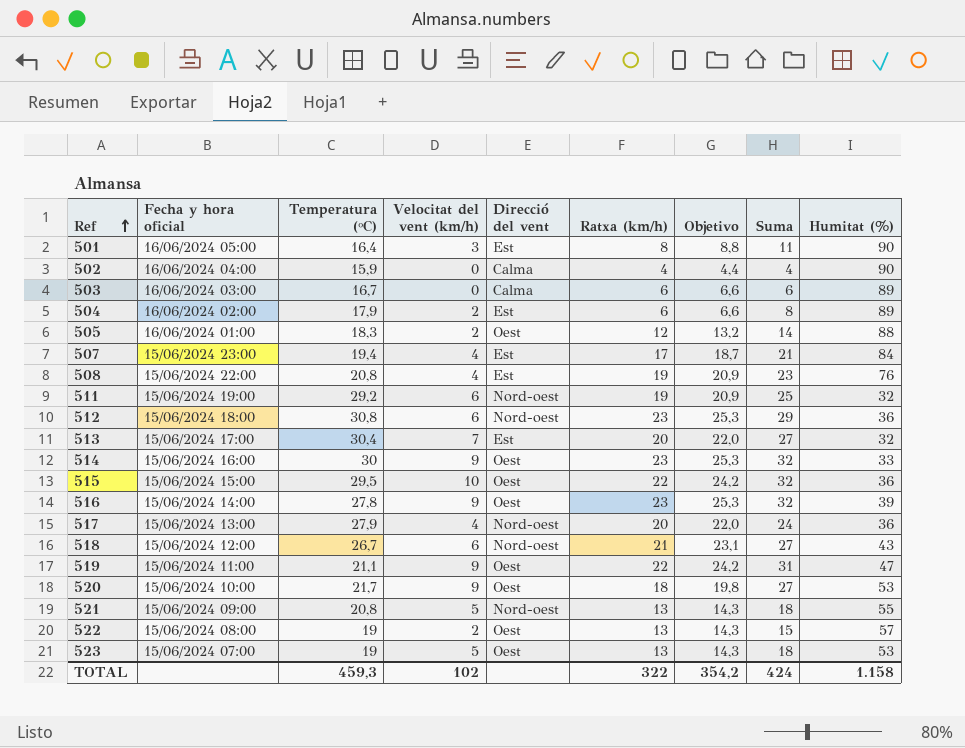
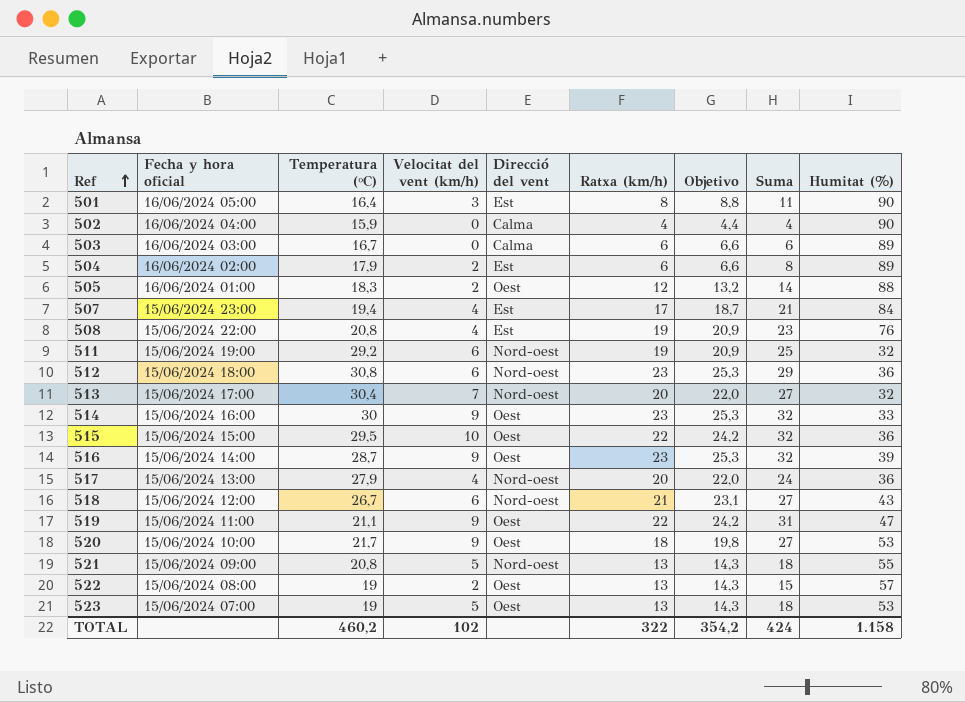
513 | Direcció del vent: Est -> Nord-oest
516 | Temperatura (ºC): 27,8 -> 28,7
TOTAL | Temperatura (ºC): 459,3 -> 460,2

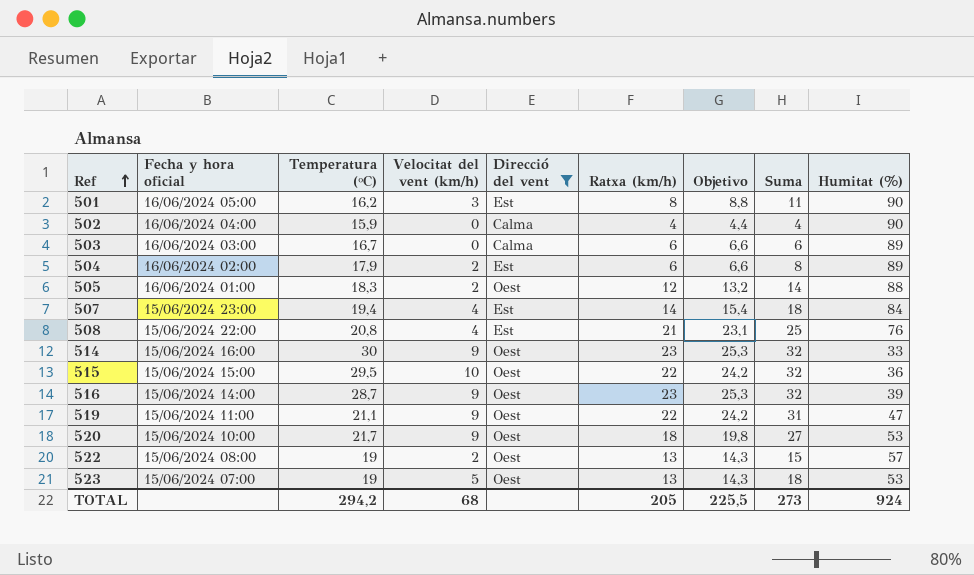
filter: none -> Direcció del vent != Nord-oest
501 | Temperatura (ºC): 16,4 -> 16,2
507 | Ratxa (km/h): 17 -> 14
507 | Objetivo: 18,7 -> 15,4
507 | Suma: 21 -> 18
508 | Ratxa (km/h): 19 -> 21
508 | Objetivo: 20,9 -> 23,1
508 | Suma: 23 -> 25
TOTAL | Temperatura (ºC): 460,2 -> 294,2
TOTAL | Velocitat del vent (km/h): 102 -> 68
TOTAL | Ratxa (km/h): 322 -> 205
TOTAL | Objetivo: 354,2 -> 225,5
TOTAL | Suma: 424 -> 273
TOTAL | Humitat (%): 1.158 -> 924

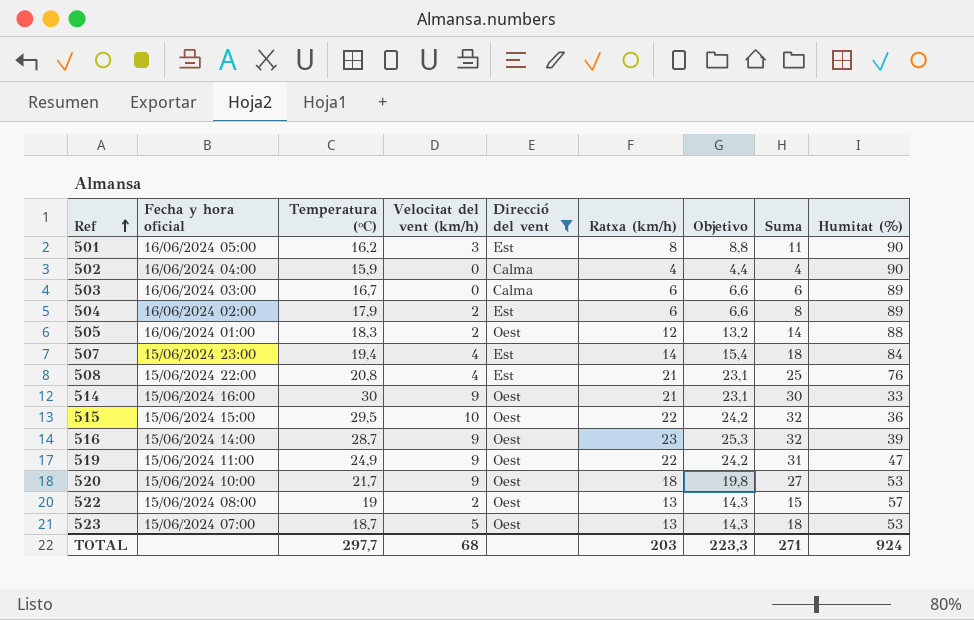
514 | Ratxa (km/h): 23 -> 21
514 | Objetivo: 25,3 -> 23,1
514 | Suma: 32 -> 30
519 | Temperatura (ºC): 21,1 -> 24,9
523 | Temperatura (ºC): 19 -> 18,7
TOTAL | Temperatura (ºC): 294,2 -> 297,7
TOTAL | Ratxa (km/h): 205 -> 203
TOTAL | Objetivo: 225,5 -> 223,3
TOTAL | Suma: 273 -> 271

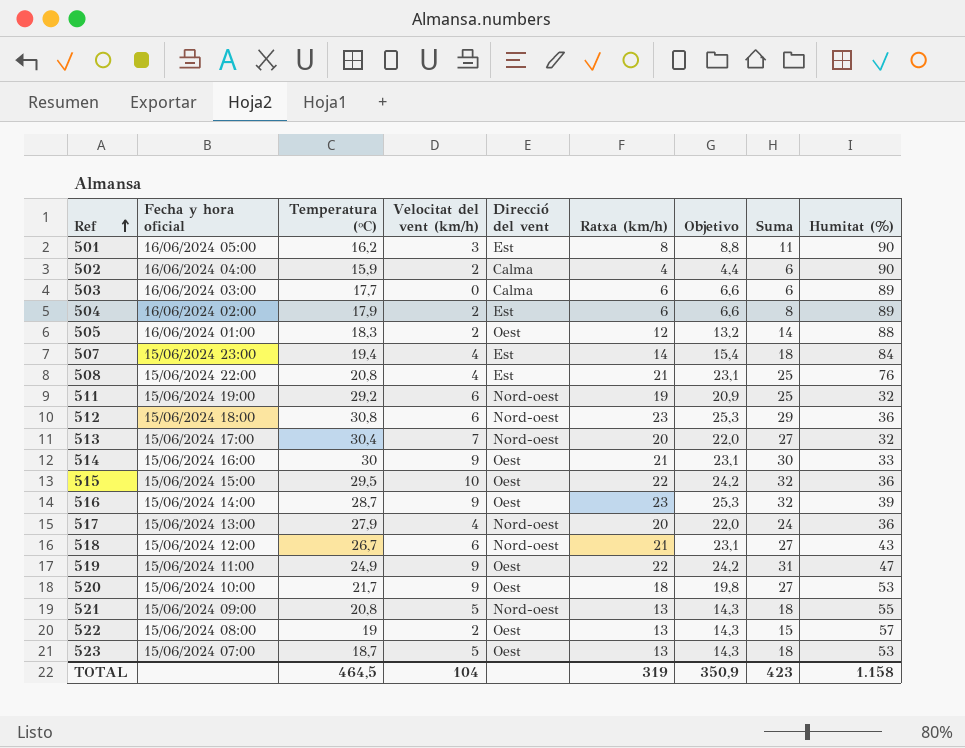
filter: Direcció del vent != Nord-oest -> none
502 | Velocitat del vent (km/h): 0 -> 2
502 | Suma: 4 -> 6
503 | Temperatura (ºC): 16,7 -> 17,7
TOTAL | Temperatura (ºC): 297,7 -> 464,5
TOTAL | Velocitat del vent (km/h): 68 -> 104
TOTAL | Ratxa (km/h): 203 -> 319
TOTAL | Objetivo: 223,3 -> 350,9
TOTAL | Suma: 271 -> 423
TOTAL | Humitat (%): 924 -> 1.158

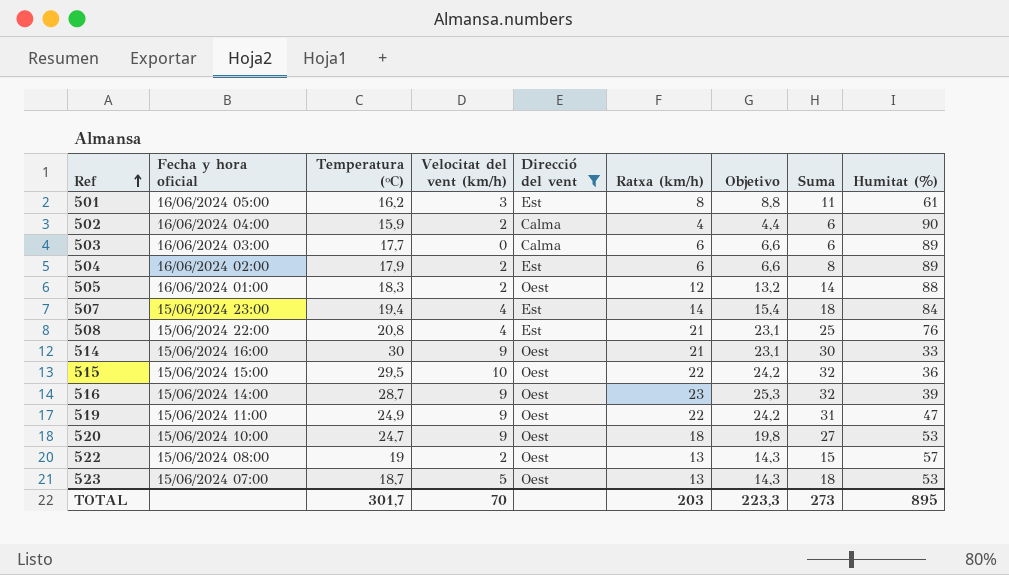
filter: none -> Direcció del vent != Nord-oest
501 | Humitat (%): 90 -> 61
520 | Temperatura (ºC): 21,7 -> 24,7
TOTAL | Temperatura (ºC): 464,5 -> 301,7
TOTAL | Velocitat del vent (km/h): 104 -> 70
TOTAL | Ratxa (km/h): 319 -> 203
TOTAL | Objetivo: 350,9 -> 223,3
TOTAL | Suma: 423 -> 273
TOTAL | Humitat (%): 1.158 -> 895

